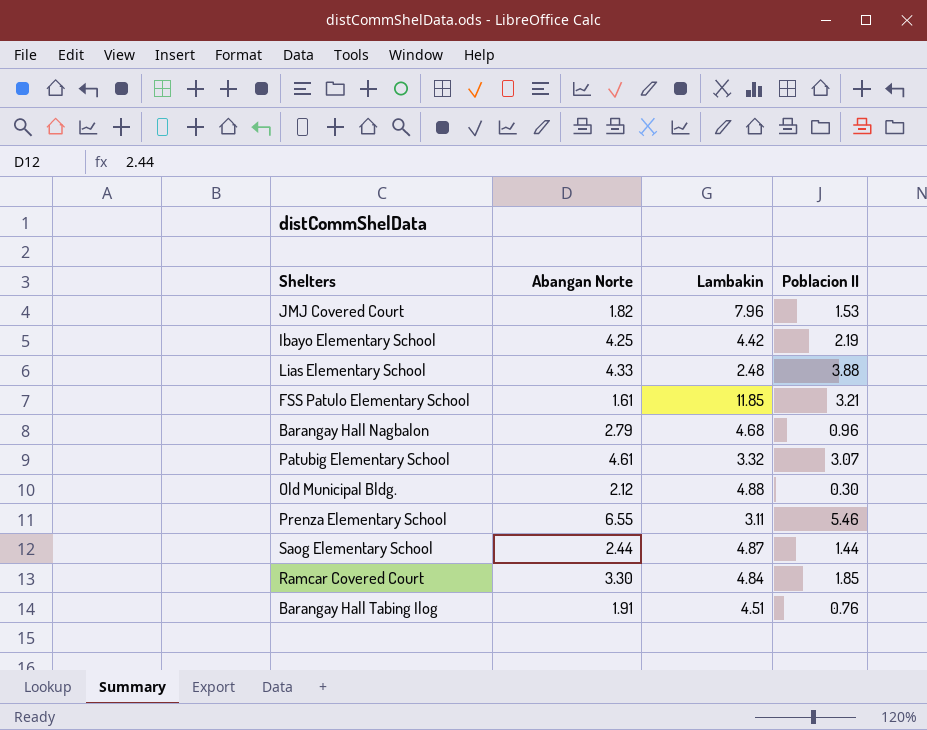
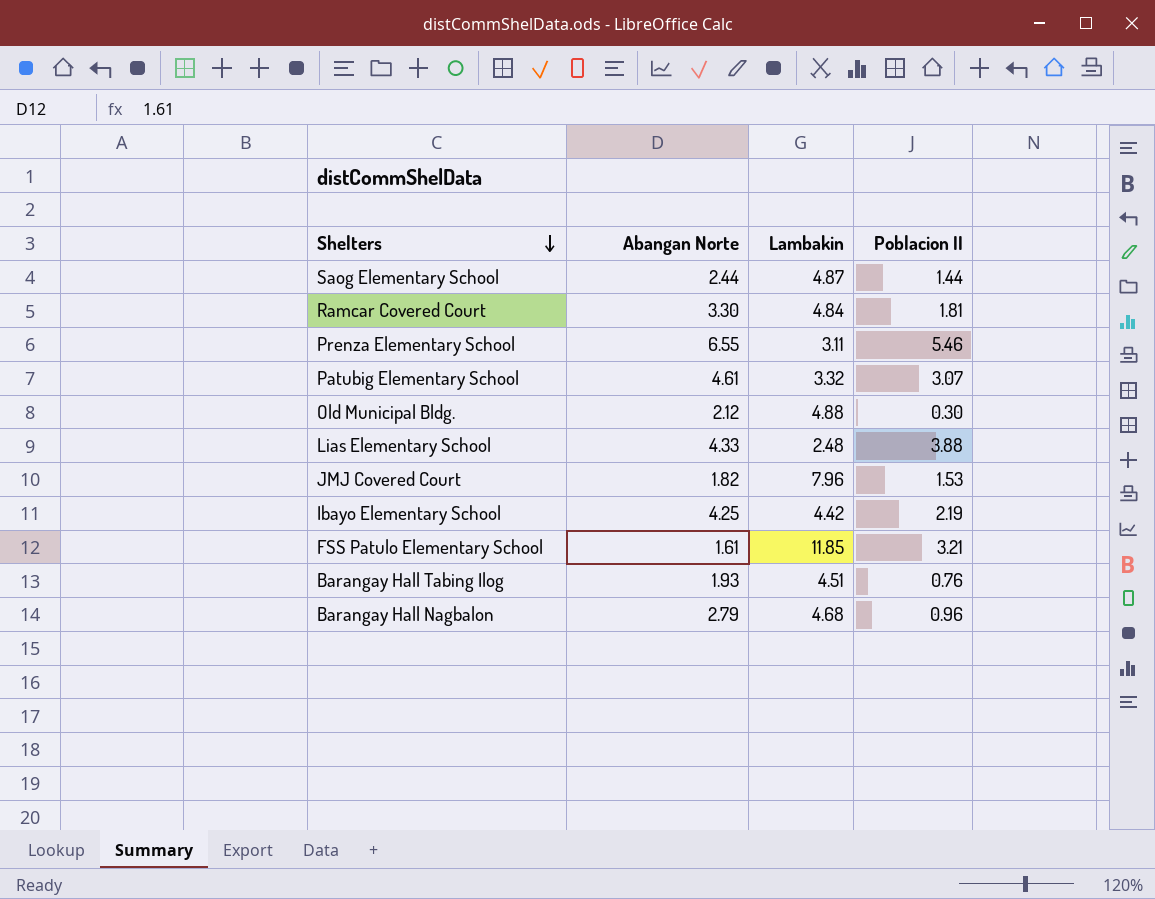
row order: none -> Shelters descending
Ramcar Covered Court | Poblacion II: 1.85 -> 1.81
Barangay Hall Tabing Ilog | Abangan Norte: 1.91 -> 1.93

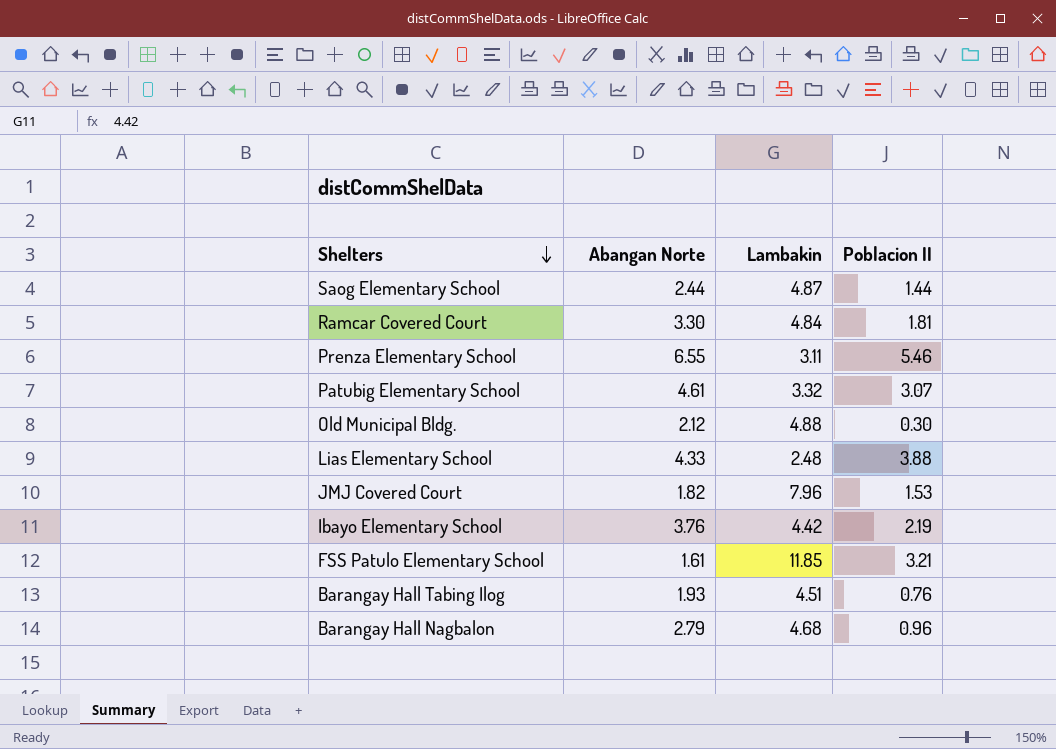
Ibayo Elementary School | Abangan Norte: 4.25 -> 3.76

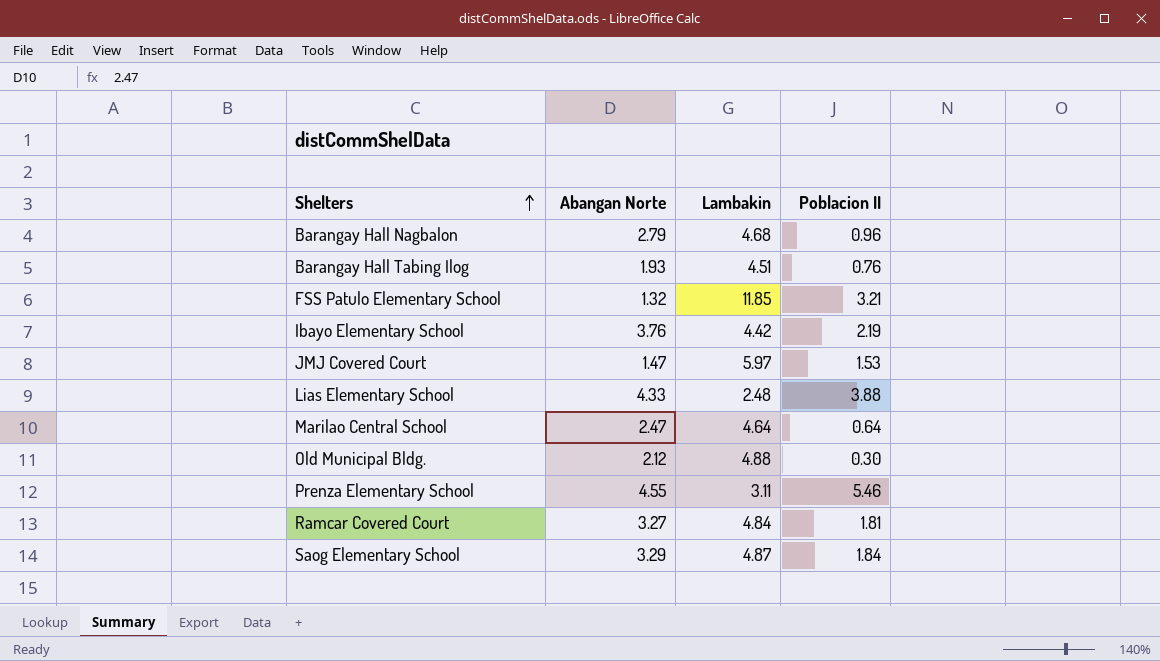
row order: Shelters descending -> Shelters ascending
row Patubig Elementary School: 4.61 | 3.32 | 3.07 -> none
FSS Patulo Elementary School | Abangan Norte: 1.61 -> 1.32
JMJ Covered Court | Abangan Norte: 1.82 -> 1.47
JMJ Covered Court | Lambakin: 7.96 -> 5.97
row Marilao Central School: none -> 2.47 | 4.64 | 0.64
Prenza Elementary School | Abangan Norte: 6.55 -> 4.55
Ramcar Covered Court | Abangan Norte: 3.30 -> 3.27
Saog Elementary School | Abangan Norte: 2.44 -> 3.29
Saog Elementary School | Poblacion II: 1.44 -> 1.84

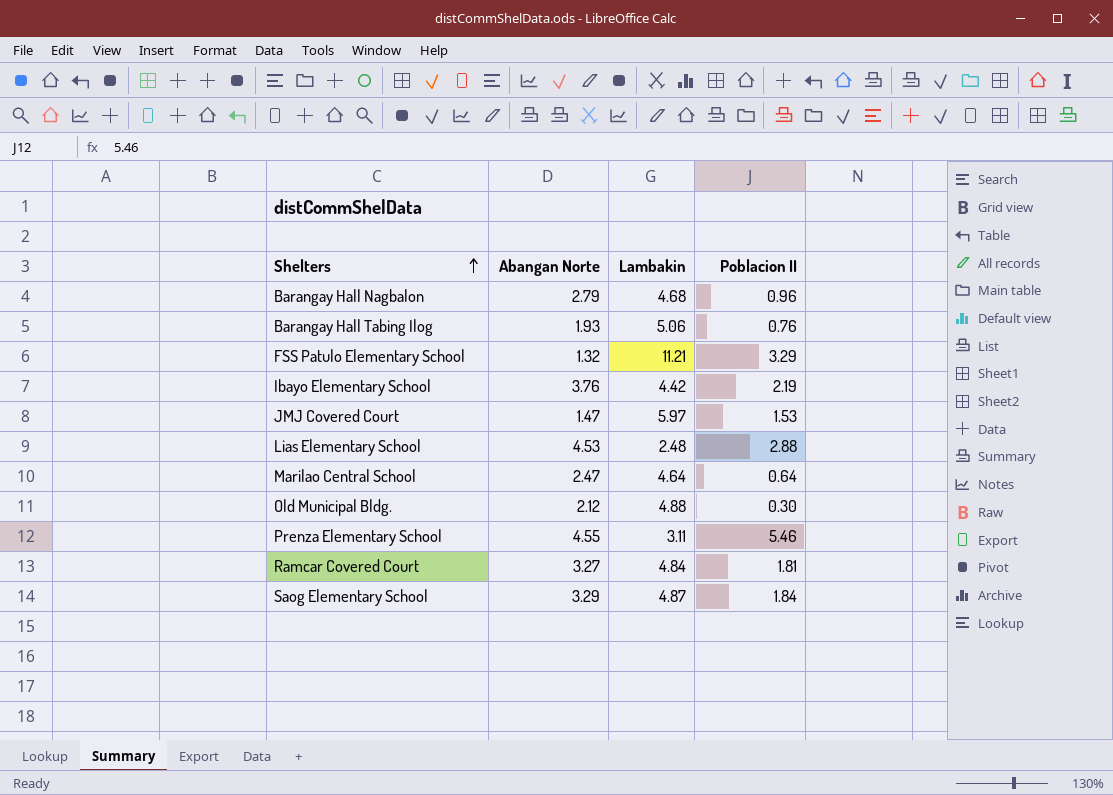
Barangay Hall Tabing Ilog | Lambakin: 4.51 -> 5.06
FSS Patulo Elementary School | Lambakin: 11.85 -> 11.21
FSS Patulo Elementary School | Poblacion II: 3.21 -> 3.29
Lias Elementary School | Abangan Norte: 4.33 -> 4.53
Lias Elementary School | Poblacion II: 3.88 -> 2.88

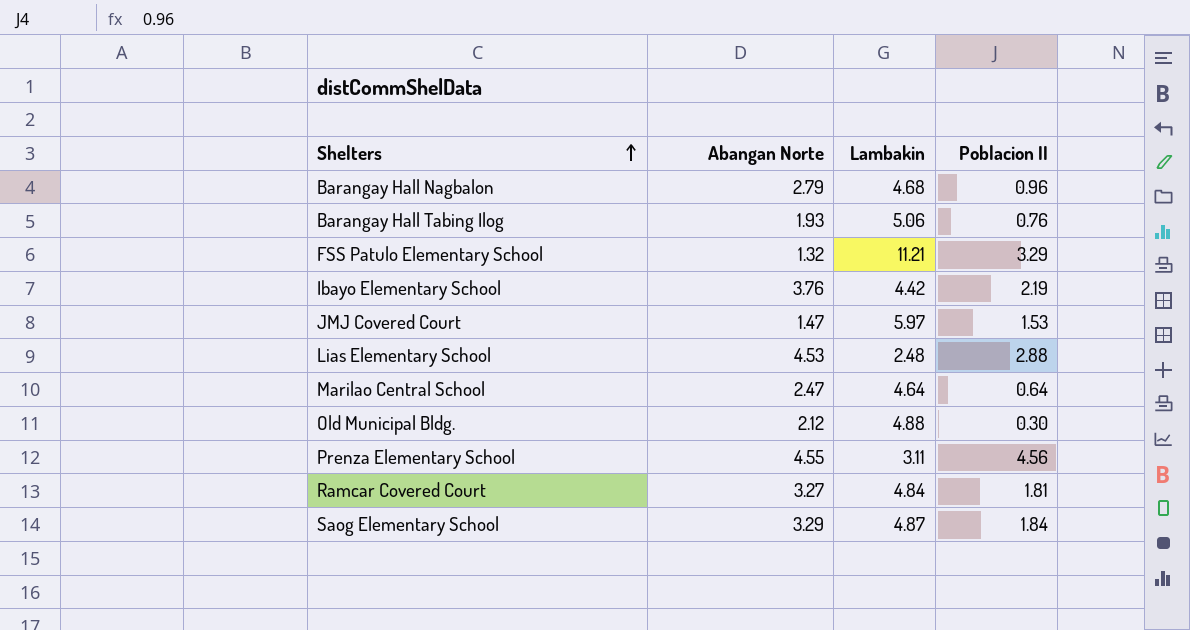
Prenza Elementary School | Poblacion II: 5.46 -> 4.56

